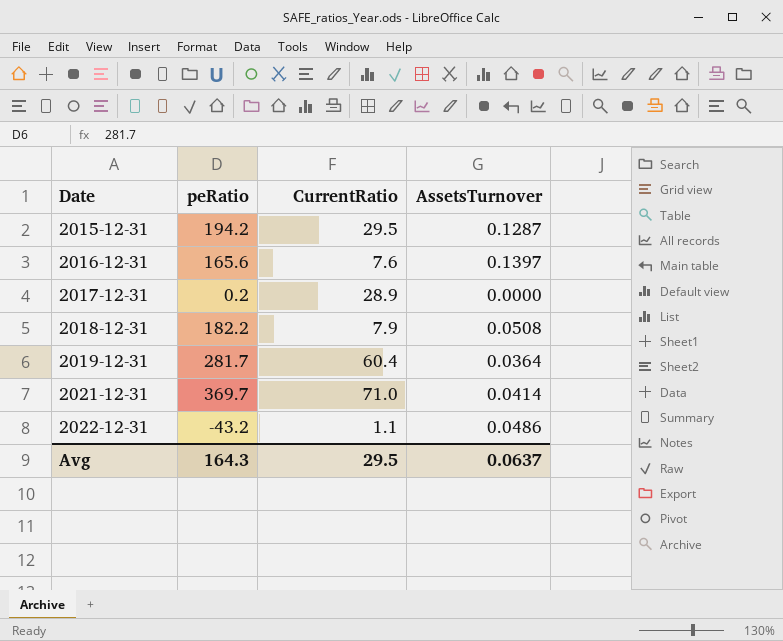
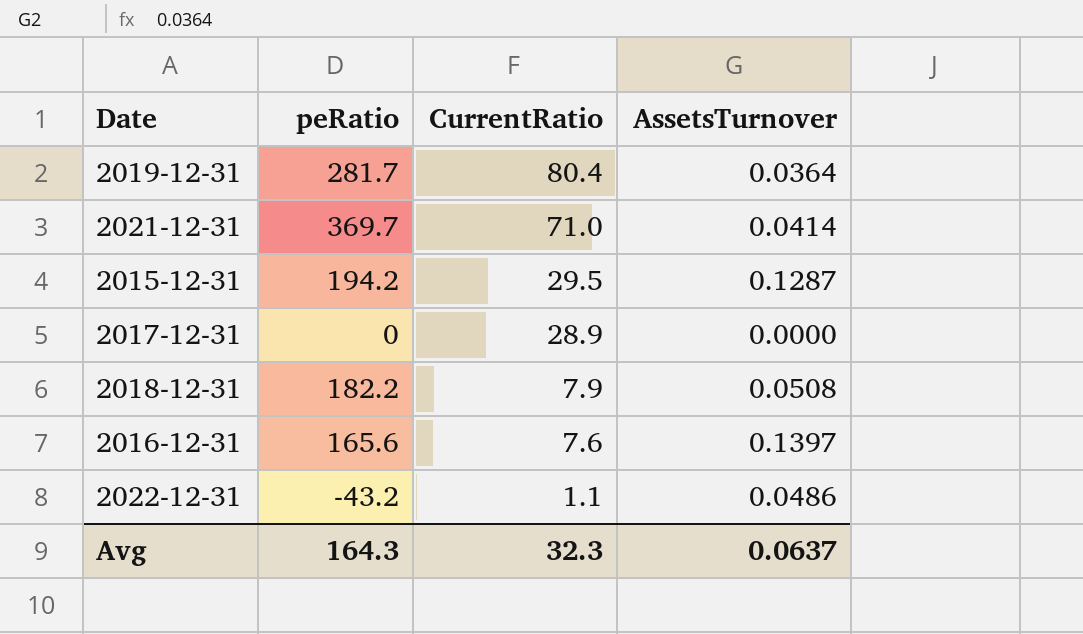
row order: Date ascending -> CurrentRatio descending
2019-12-31 | CurrentRatio: 60.4 -> 80.4
2017-12-31 | peRatio: 0.2 -> 0
Avg | CurrentRatio: 29.5 -> 32.3

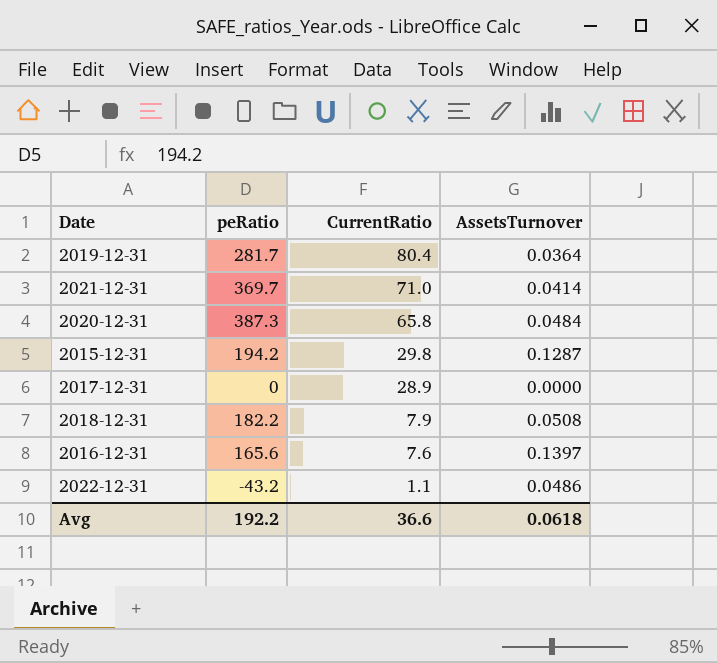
row 2020-12-31: none -> 387.3 | 65.8 | 0.0484
2015-12-31 | CurrentRatio: 29.5 -> 29.8
Avg | peRatio: 164.3 -> 192.2
Avg | CurrentRatio: 32.3 -> 36.6
Avg | AssetsTurnover: 0.0637 -> 0.0618

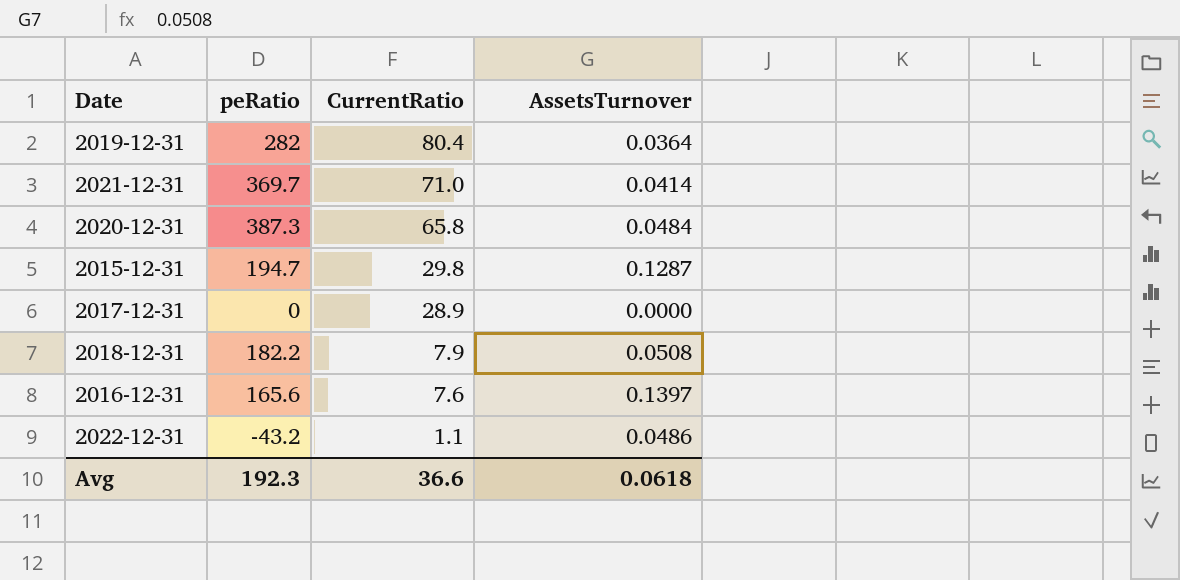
2019-12-31 | peRatio: 281.7 -> 282
2015-12-31 | peRatio: 194.2 -> 194.7
Avg | peRatio: 192.2 -> 192.3

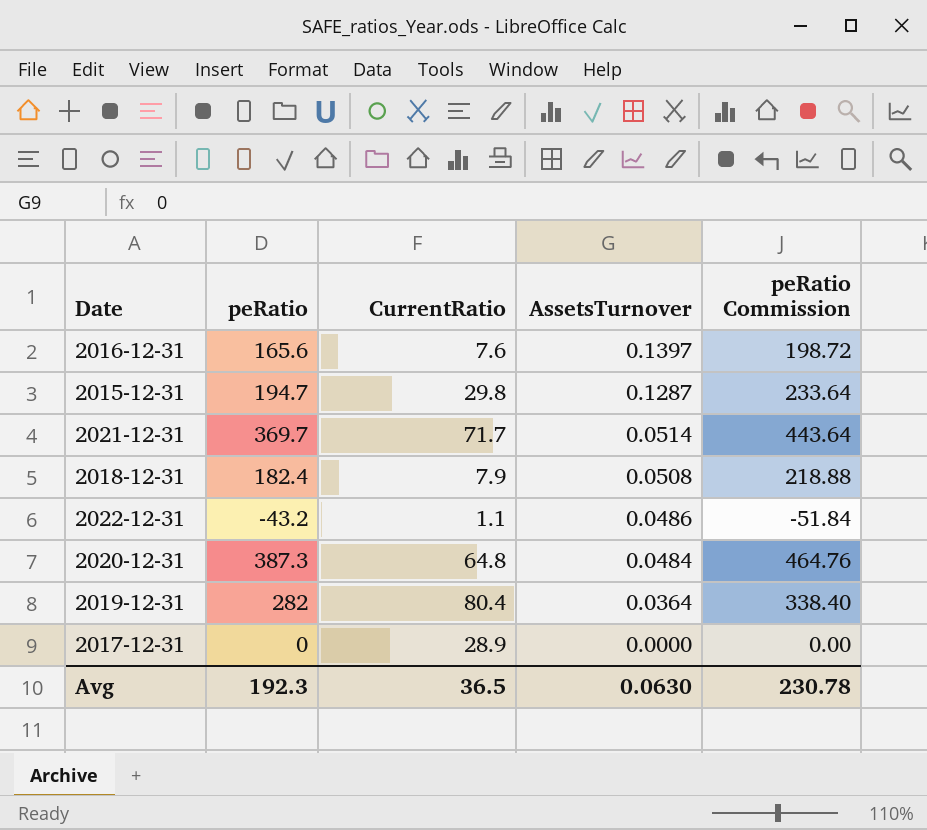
row order: CurrentRatio descending -> AssetsTurnover descending
column peRatio Commission | formula: none -> [peRatio] * 1.2
2021-12-31 | CurrentRatio: 71.0 -> 71.7
2021-12-31 | AssetsTurnover: 0.0414 -> 0.0514
2018-12-31 | peRatio: 182.2 -> 182.4
2020-12-31 | CurrentRatio: 65.8 -> 64.8
Avg | CurrentRatio: 36.6 -> 36.5
Avg | AssetsTurnover: 0.0618 -> 0.0630

